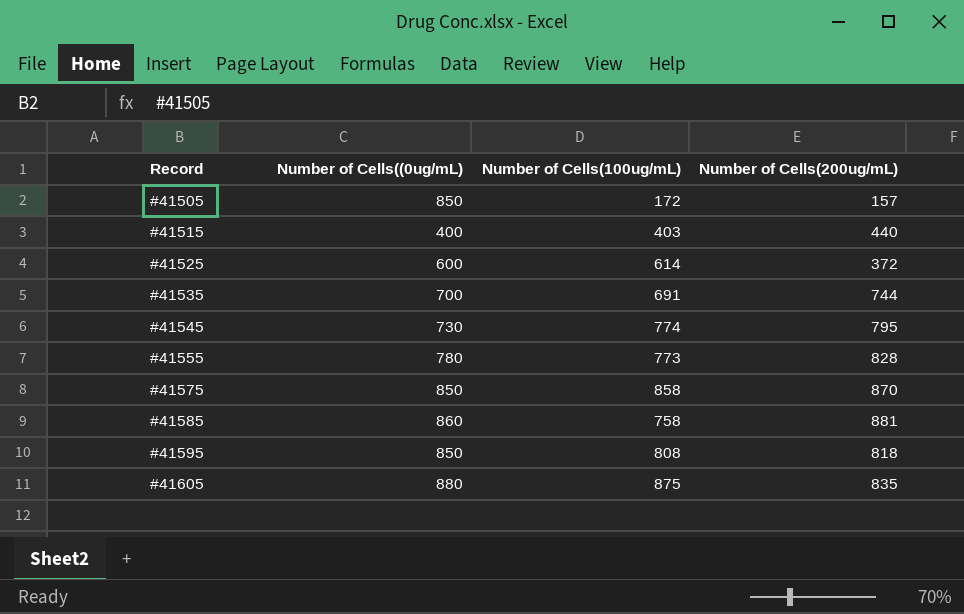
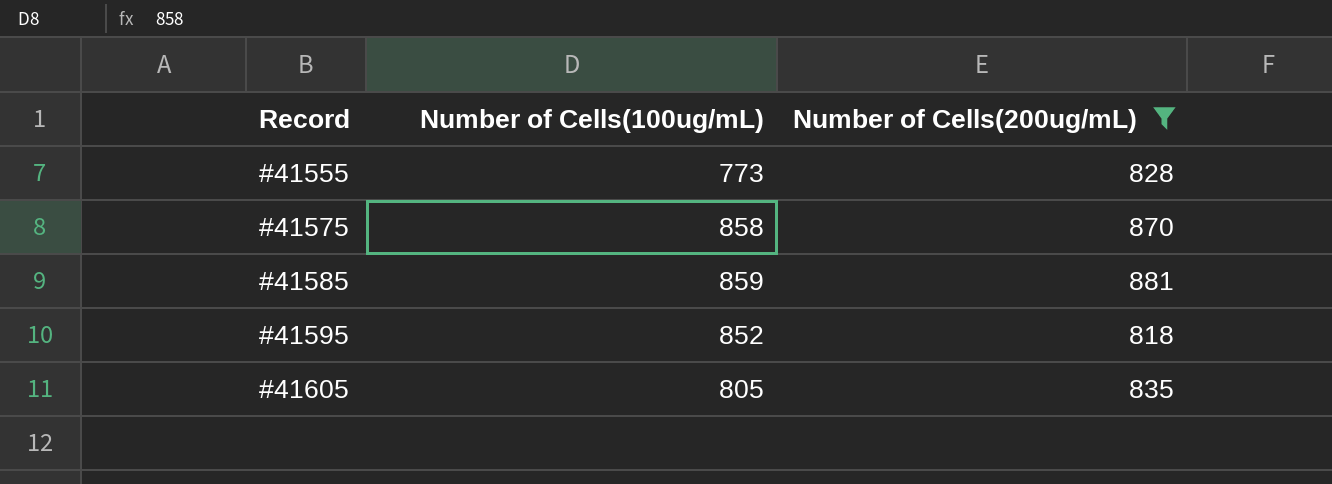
filter: none -> Number of Cells(200ug/mL) >= 818
column Number of Cells((0ug/mL) | position: 2 -> none
#41585 | Number of Cells(100ug/mL): 758 -> 859
#41595 | Number of Cells(100ug/mL): 808 -> 852
#41605 | Number of Cells(100ug/mL): 875 -> 805

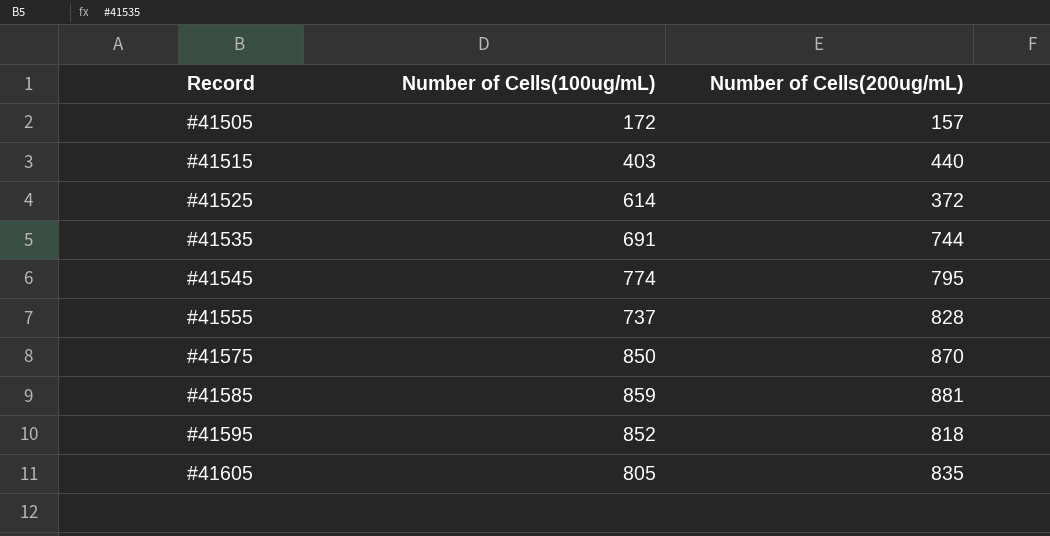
filter: Number of Cells(200ug/mL) >= 818 -> none
#41555 | Number of Cells(100ug/mL): 773 -> 737
#41575 | Number of Cells(100ug/mL): 858 -> 850

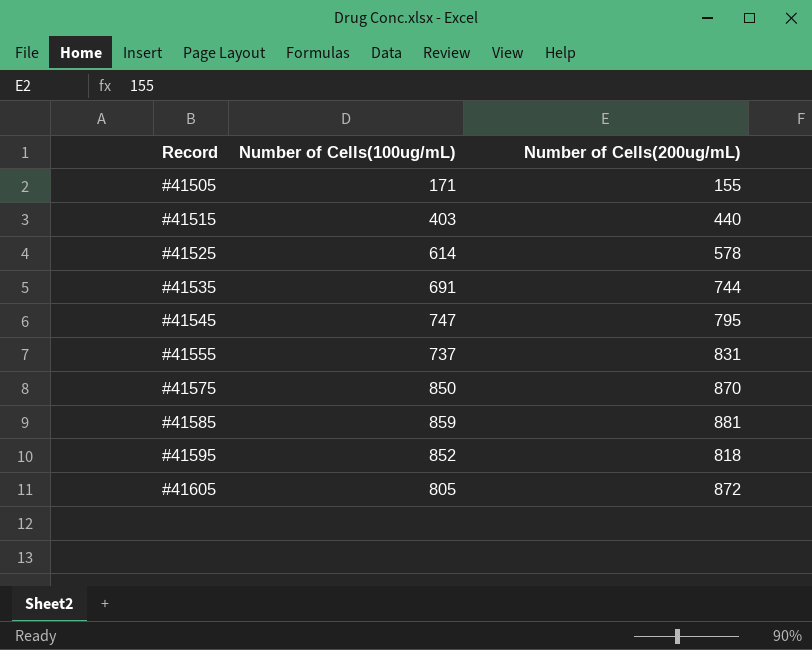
#41505 | Number of Cells(100ug/mL): 172 -> 171
#41505 | Number of Cells(200ug/mL): 157 -> 155
#41525 | Number of Cells(200ug/mL): 372 -> 578
#41545 | Number of Cells(100ug/mL): 774 -> 747
#41555 | Number of Cells(200ug/mL): 828 -> 831
#41605 | Number of Cells(200ug/mL): 835 -> 872

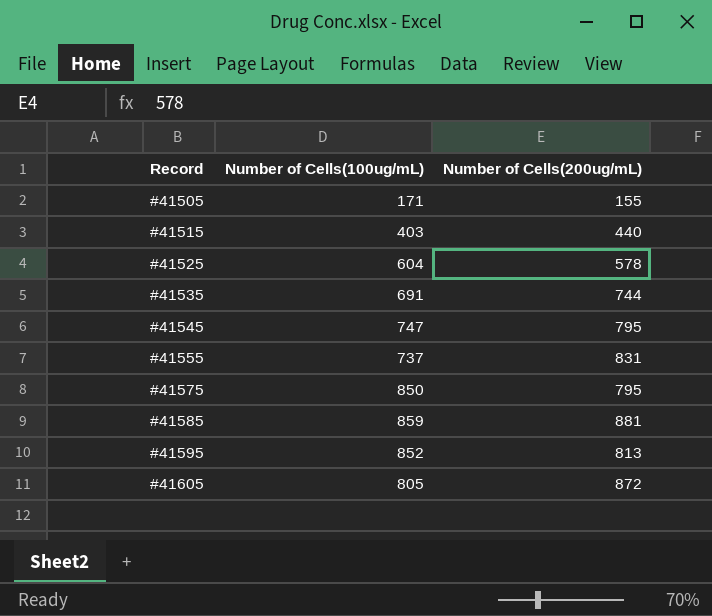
#41525 | Number of Cells(100ug/mL): 614 -> 604
#41575 | Number of Cells(200ug/mL): 870 -> 795
#41595 | Number of Cells(200ug/mL): 818 -> 813

